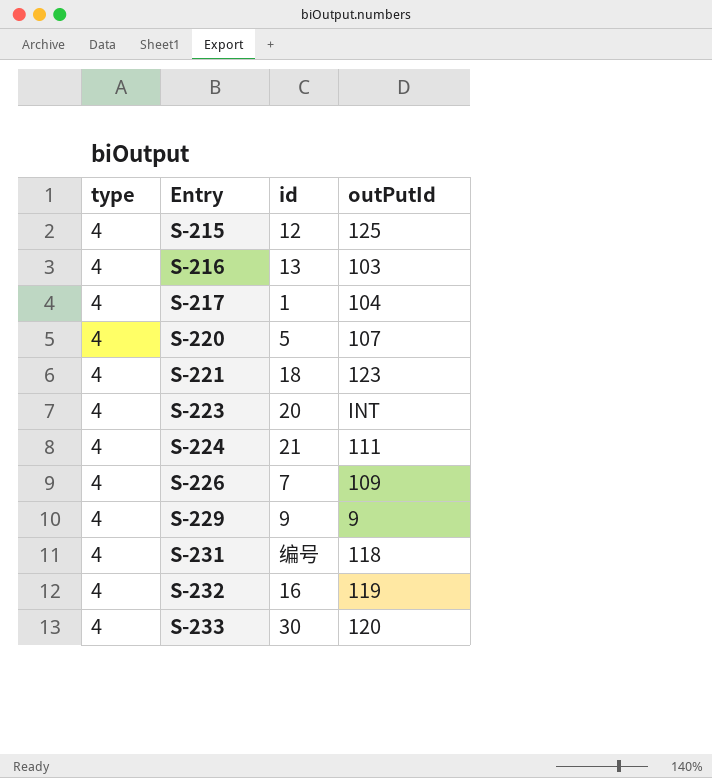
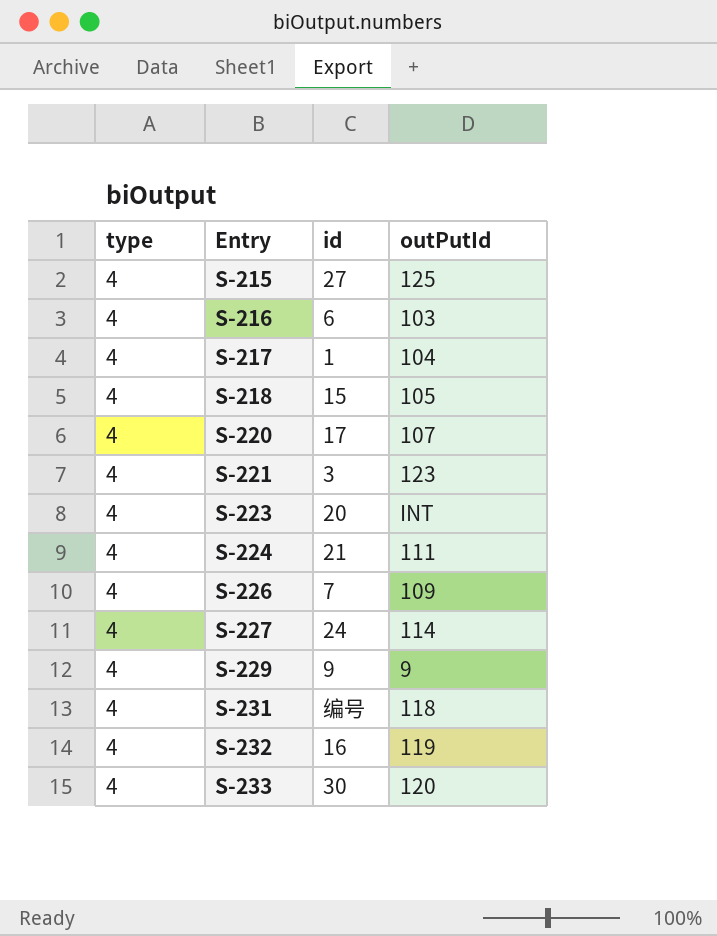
S-215 | id: 12 -> 27
S-216 | id: 13 -> 6
row S-218: none -> 4 | 15 | 105
S-220 | id: 5 -> 17
S-221 | id: 18 -> 3
row S-227: none -> 4 | 24 | 114

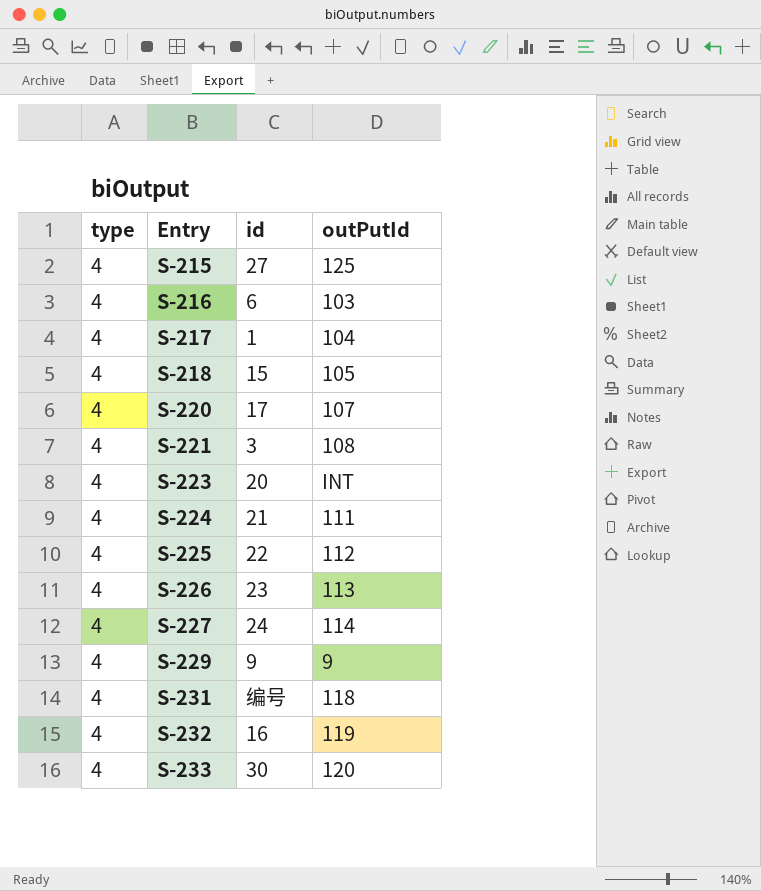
S-221 | outPutId: 123 -> 108
row S-225: none -> 4 | 22 | 112
S-226 | id: 7 -> 23
S-226 | outPutId: 109 -> 113

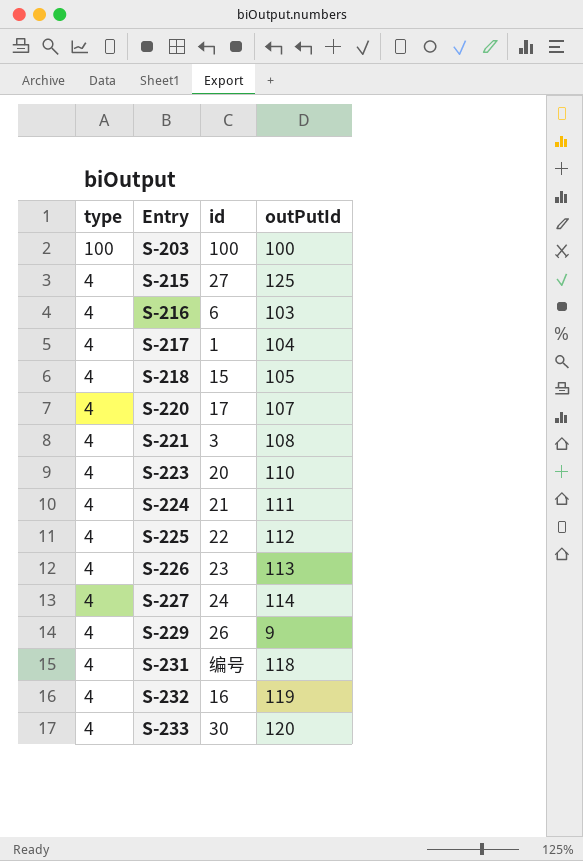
row S-203: none -> 100 | 100 | 100
S-223 | outPutId: INT -> 110
S-229 | id: 9 -> 26

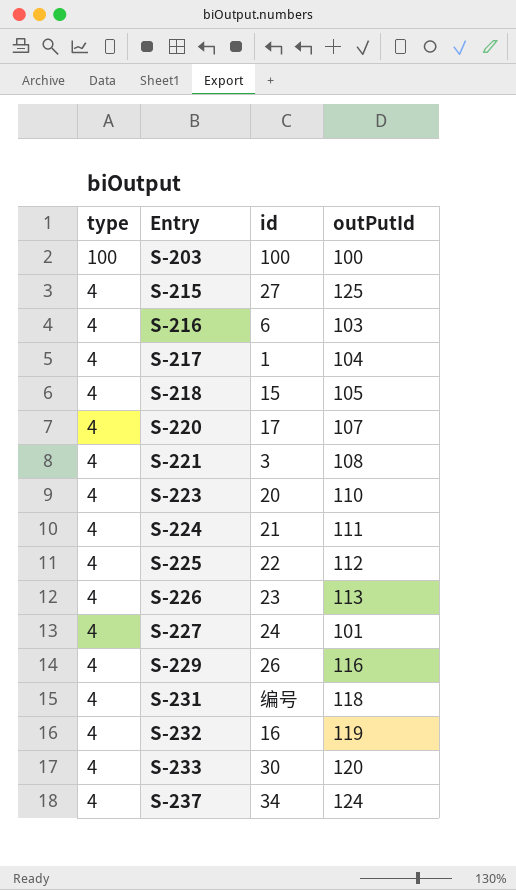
S-227 | outPutId: 114 -> 101
S-229 | outPutId: 9 -> 116
row S-237: none -> 4 | 34 | 124

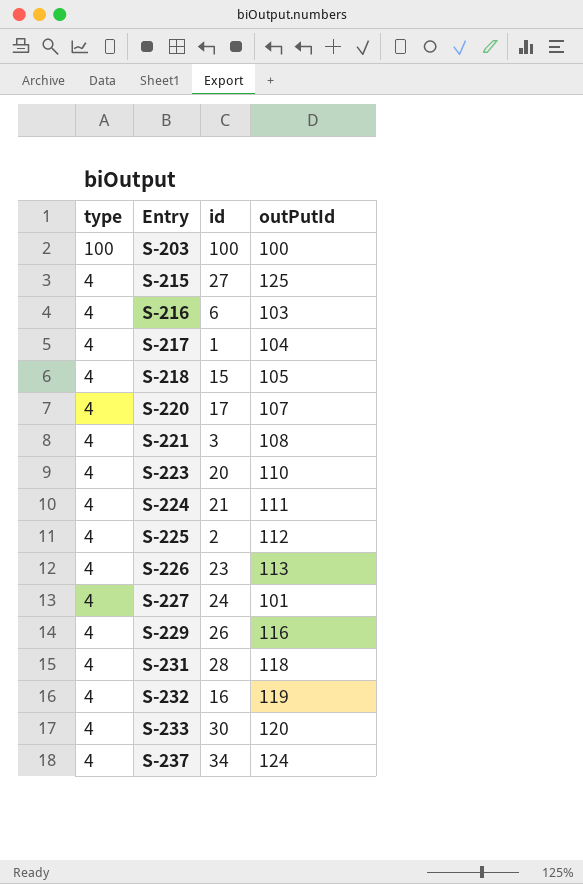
S-225 | id: 22 -> 2
S-231 | id: 编号 -> 28

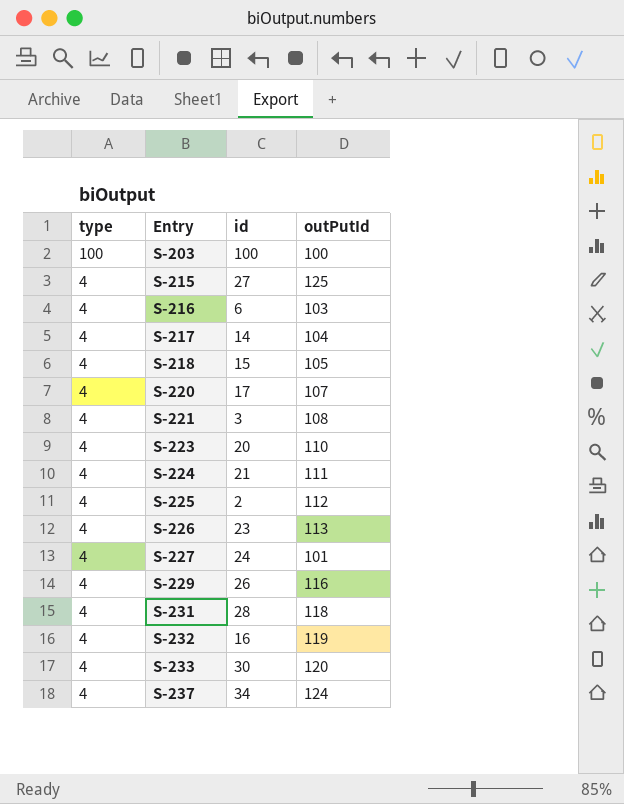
S-217 | id: 1 -> 14

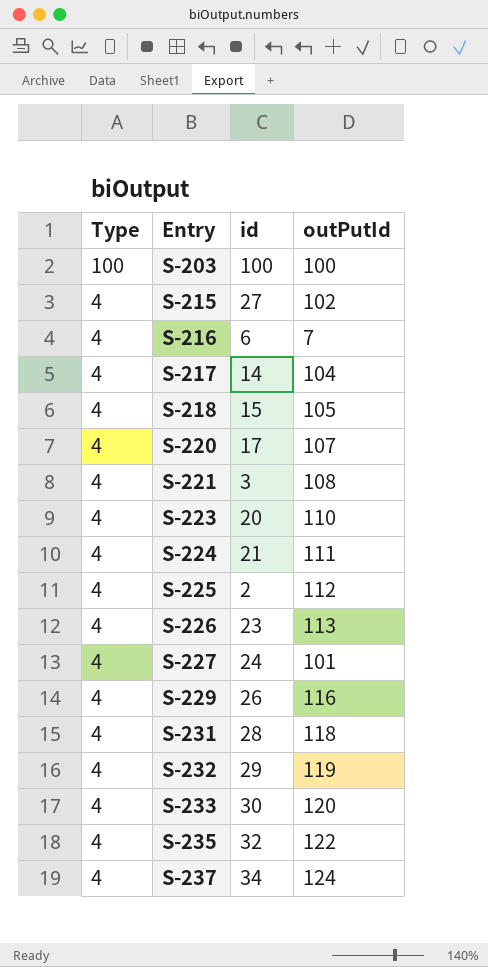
column name: type -> Type
S-215 | outPutId: 125 -> 102
S-216 | outPutId: 103 -> 7
S-232 | id: 16 -> 29
row S-235: none -> 4 | 32 | 122

